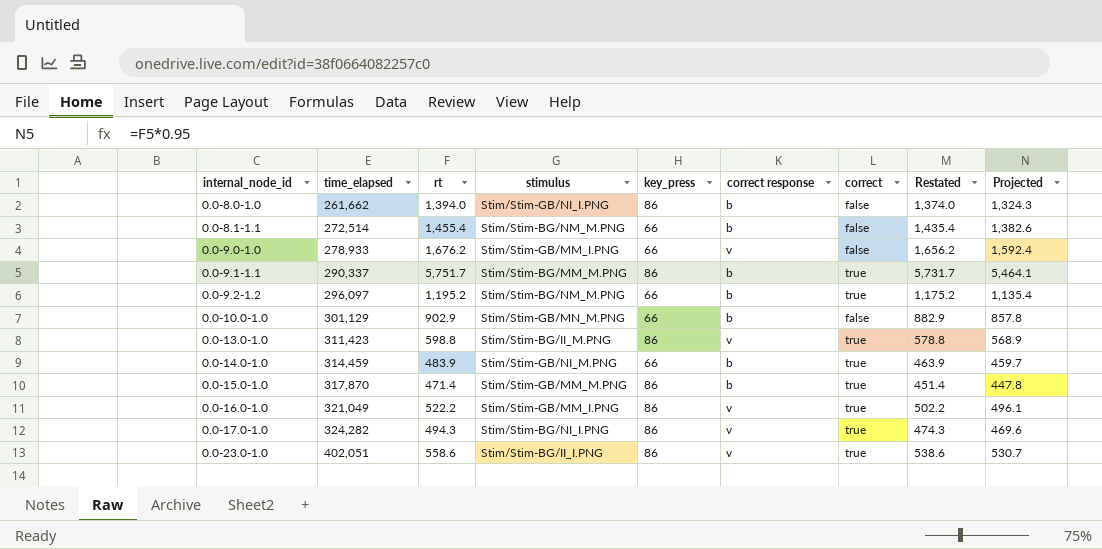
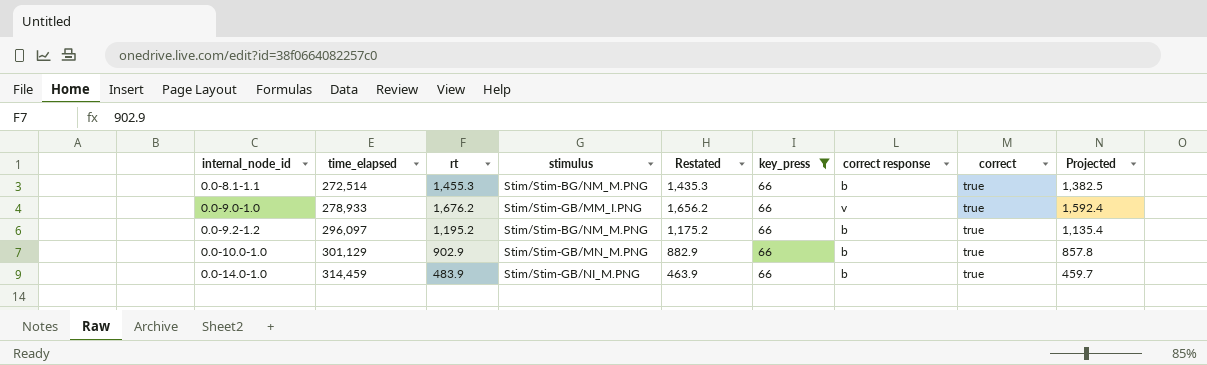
filter: none -> key_press = 66
column Restated | position: 8 -> 5
0.0-8.1-1.1 | rt: 1,455.4 -> 1,455.3
0.0-8.1-1.1 | Restated: 1,435.4 -> 1,435.3
0.0-8.1-1.1 | correct: false -> true
0.0-8.1-1.1 | Projected: 1,382.6 -> 1,382.5
0.0-9.0-1.0 | correct: false -> true
0.0-10.0-1.0 | correct: false -> true

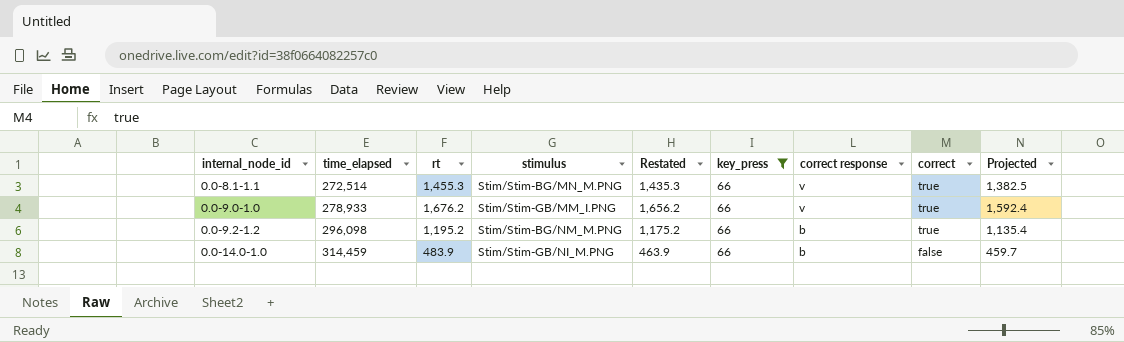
row 0.0-10.0-1.0: 301,129 | 902.9 | Stim/Stim-GB/MN_M.PNG | 882.9 | 66 | b | true | 857.8 -> none
0.0-8.1-1.1 | stimulus: Stim/Stim-BG/NM_M.PNG -> Stim/Stim-BG/MN_M.PNG
0.0-8.1-1.1 | correct response: b -> v
0.0-9.2-1.2 | time_elapsed: 296,097 -> 296,098
0.0-14.0-1.0 | correct: true -> false

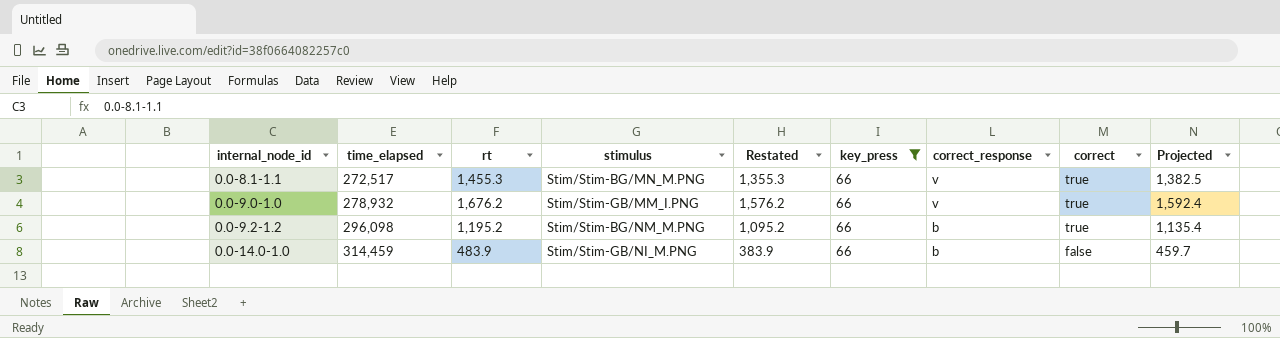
column Restated | formula: [rt] - 20 -> [rt] - 100
column name: correct response -> correct_response
0.0-8.1-1.1 | time_elapsed: 272,514 -> 272,517
0.0-9.0-1.0 | time_elapsed: 278,933 -> 278,932

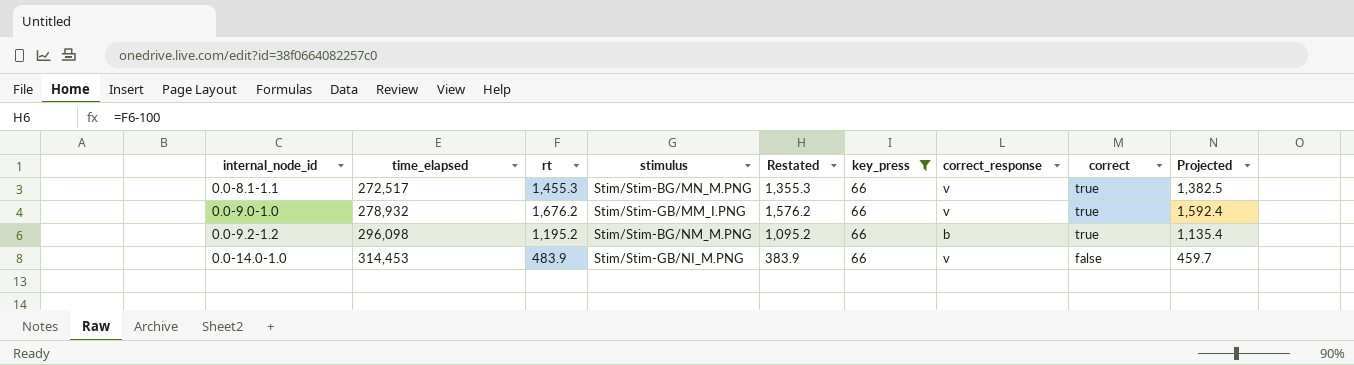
0.0-14.0-1.0 | time_elapsed: 314,459 -> 314,453
0.0-14.0-1.0 | correct_response: b -> v

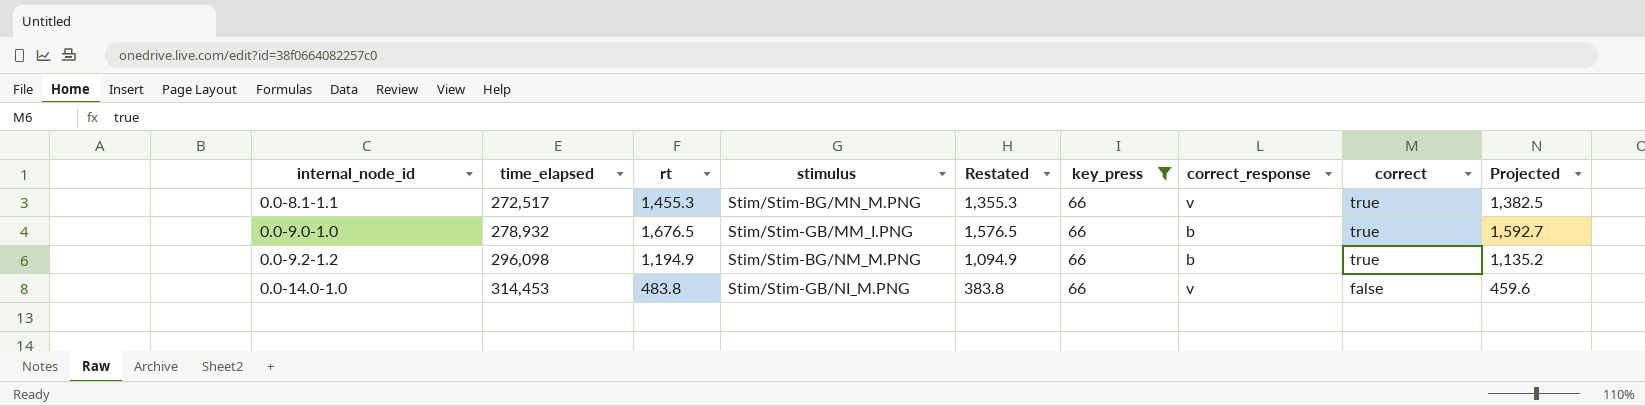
0.0-9.0-1.0 | rt: 1,676.2 -> 1,676.5
0.0-9.0-1.0 | Restated: 1,576.2 -> 1,576.5
0.0-9.0-1.0 | correct_response: v -> b
0.0-9.0-1.0 | Projected: 1,592.4 -> 1,592.7
0.0-9.2-1.2 | rt: 1,195.2 -> 1,194.9
0.0-9.2-1.2 | Restated: 1,095.2 -> 1,094.9
0.0-9.2-1.2 | Projected: 1,135.4 -> 1,135.2
0.0-14.0-1.0 | rt: 483.9 -> 483.8
0.0-14.0-1.0 | Restated: 383.9 -> 383.8
0.0-14.0-1.0 | Projected: 459.7 -> 459.6

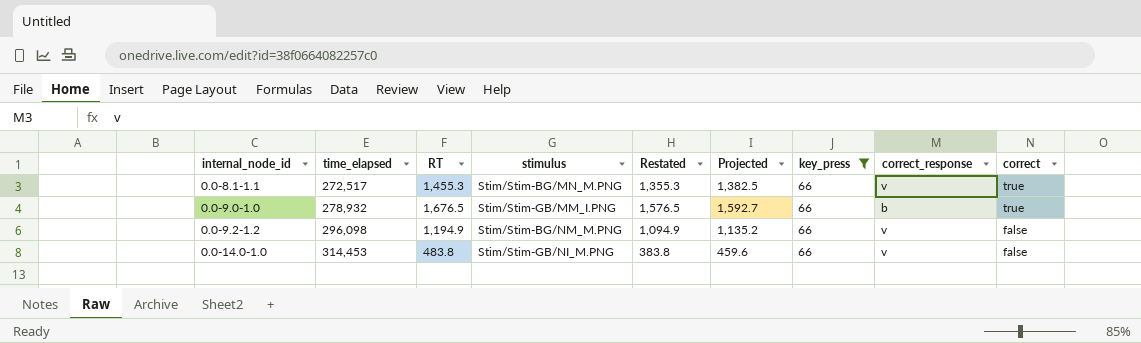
column name: rt -> RT
column Projected | position: 9 -> 6
0.0-9.2-1.2 | correct_response: b -> v
0.0-9.2-1.2 | correct: true -> false

